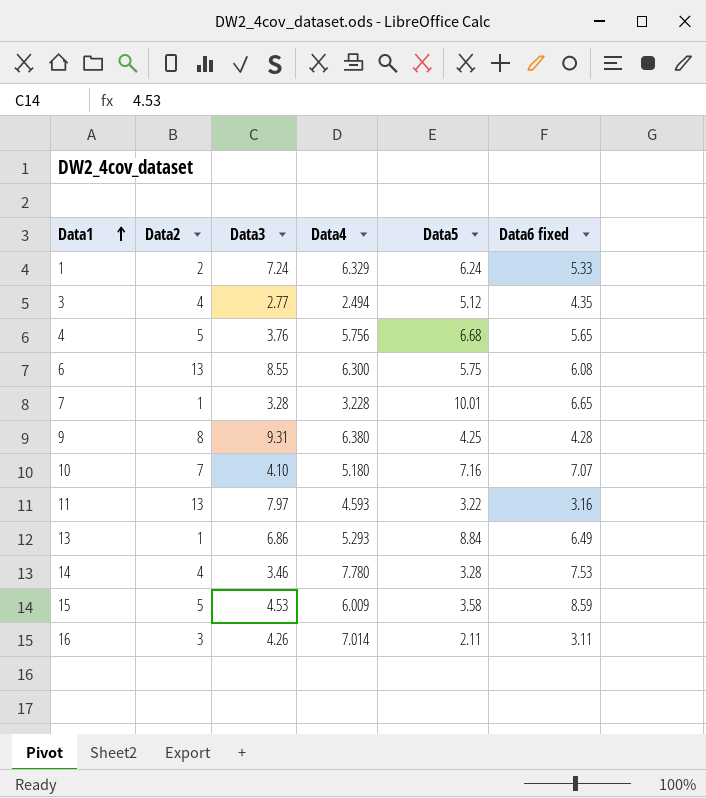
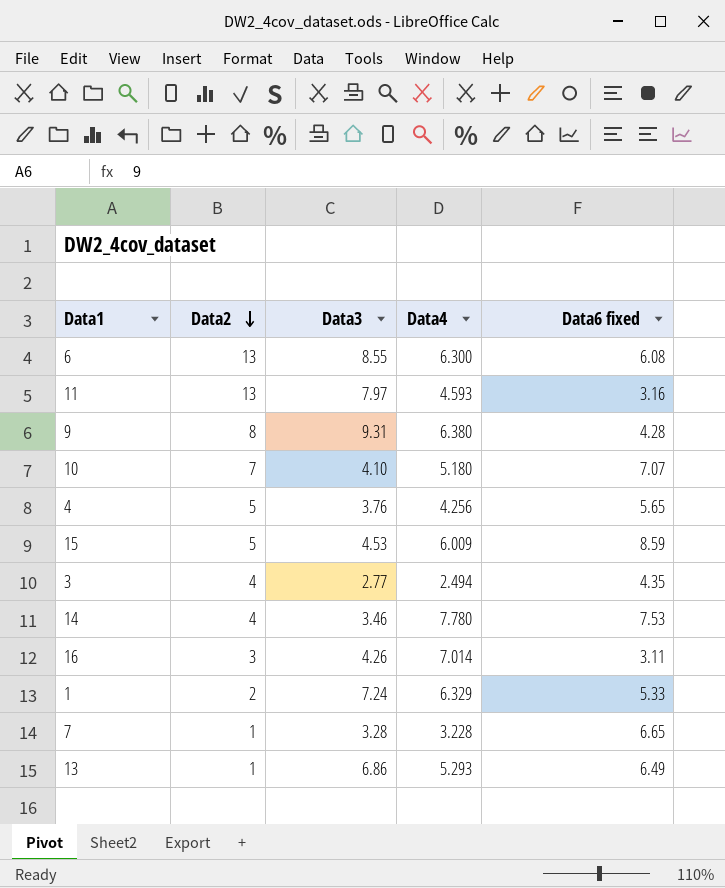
row order: Data1 ascending -> Data2 descending
column Data5 | position: 5 -> none
4 | Data4: 5.756 -> 4.256

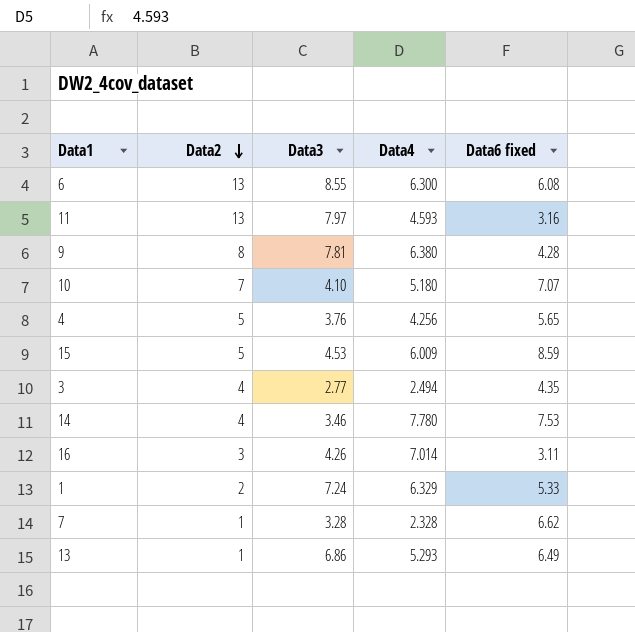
9 | Data3: 9.31 -> 7.81
7 | Data4: 3.228 -> 2.328
7 | Data6 fixed: 6.65 -> 6.62

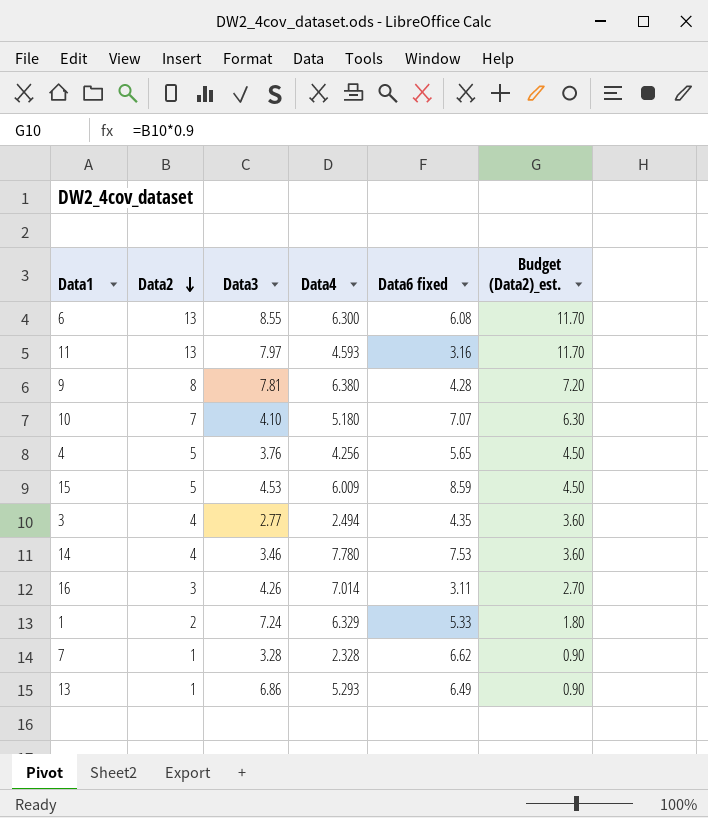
column Budget (Data2)_est. | formula: none -> [Data2] * 0.9

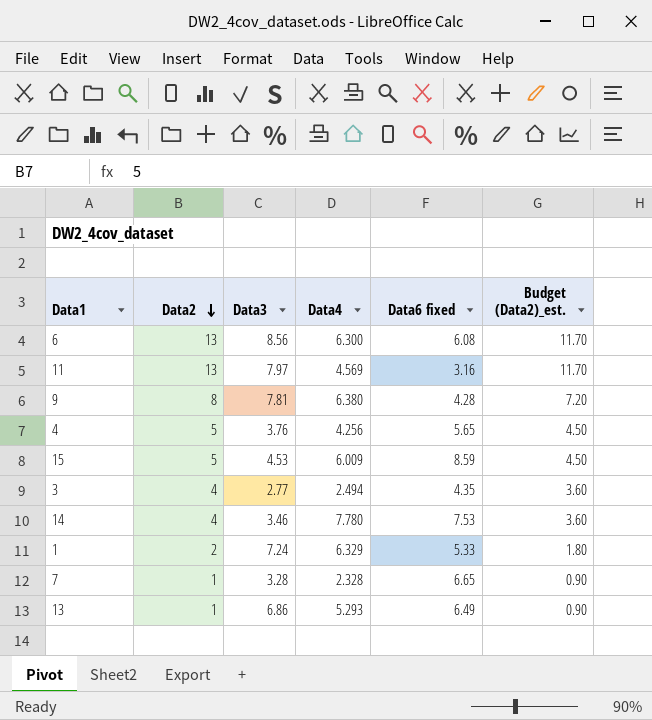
row 10: 7 | 4.10 | 5.180 | 7.07 | 6.30 -> none
row 16: 3 | 4.26 | 7.014 | 3.11 | 2.70 -> none
6 | Data3: 8.55 -> 8.56
11 | Data4: 4.593 -> 4.569
7 | Data6 fixed: 6.62 -> 6.65

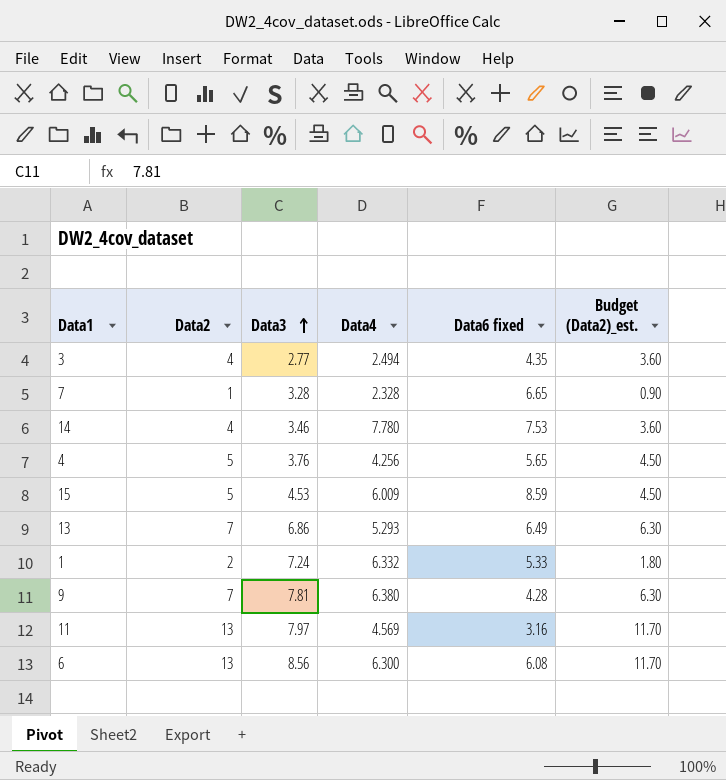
row order: Data2 descending -> Data3 ascending
13 | Data2: 1 -> 7
13 | Budget (Data2)_est.: 0.90 -> 6.30
1 | Data4: 6.329 -> 6.332
9 | Data2: 8 -> 7
9 | Budget (Data2)_est.: 7.20 -> 6.30

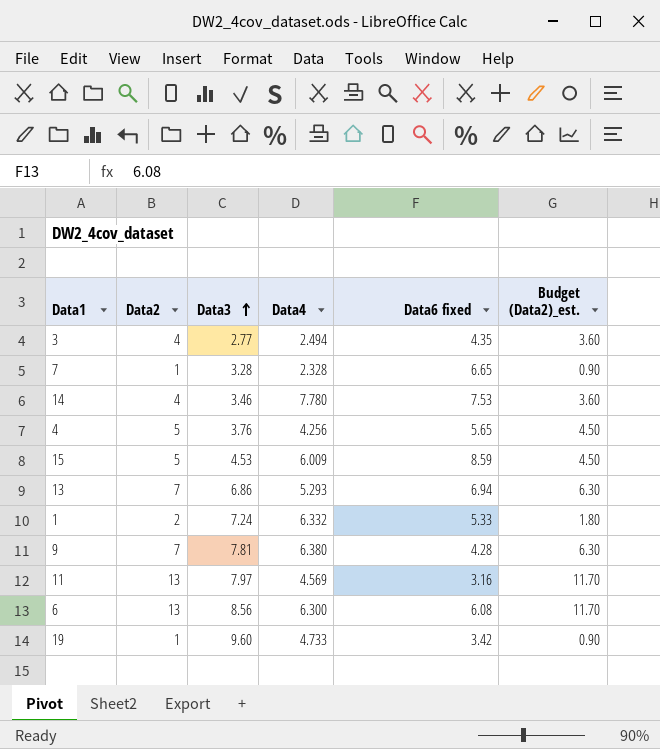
13 | Data6 fixed: 6.49 -> 6.94
row 19: none -> 1 | 9.60 | 4.733 | 3.42 | 0.90

